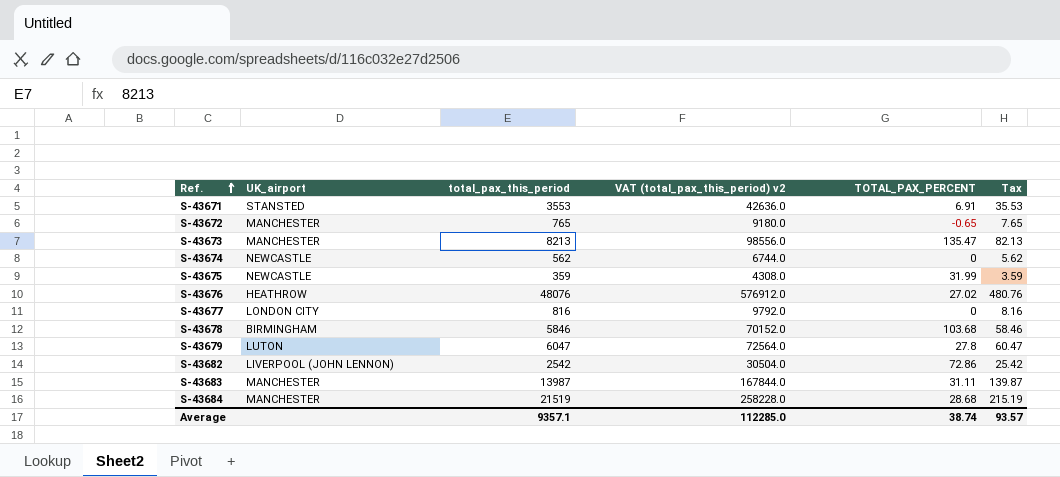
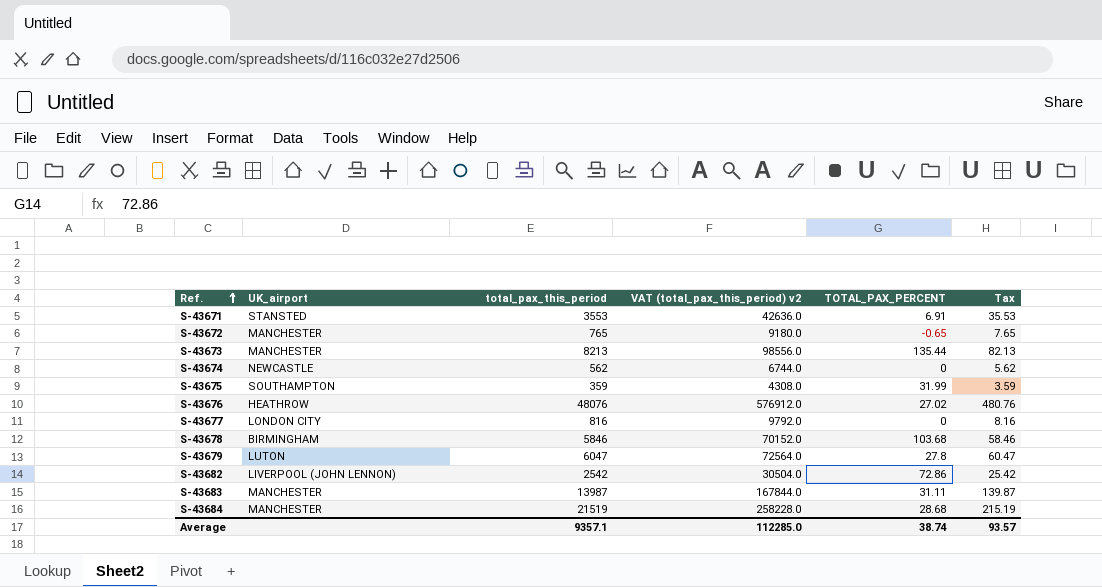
S-43673 | TOTAL_PAX_PERCENT: 135.47 -> 135.44
S-43675 | UK_airport: NEWCASTLE -> SOUTHAMPTON

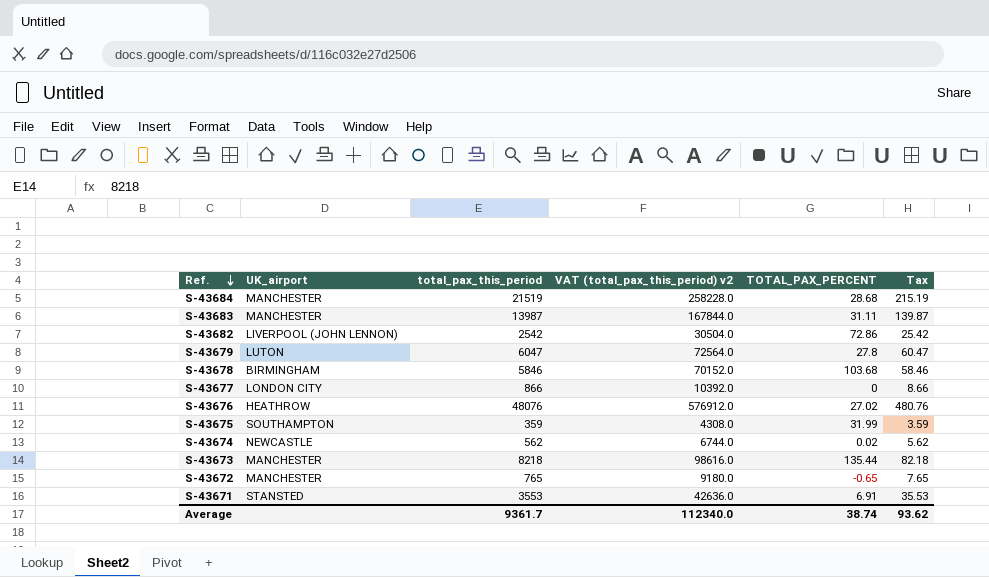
row order: Ref. ascending -> Ref. descending
S-43677 | total_pax_this_period: 816 -> 866
S-43677 | VAT (total_pax_this_period) v2: 9792.0 -> 10392.0
S-43677 | Tax: 8.16 -> 8.66
S-43674 | TOTAL_PAX_PERCENT: 0 -> 0.02
S-43673 | total_pax_this_period: 8213 -> 8218
S-43673 | VAT (total_pax_this_period) v2: 98556.0 -> 98616.0
S-43673 | Tax: 82.13 -> 82.18
Average | total_pax_this_period: 9357.1 -> 9361.7
Average | VAT (total_pax_this_period) v2: 112285.0 -> 112340.0
Average | Tax: 93.57 -> 93.62

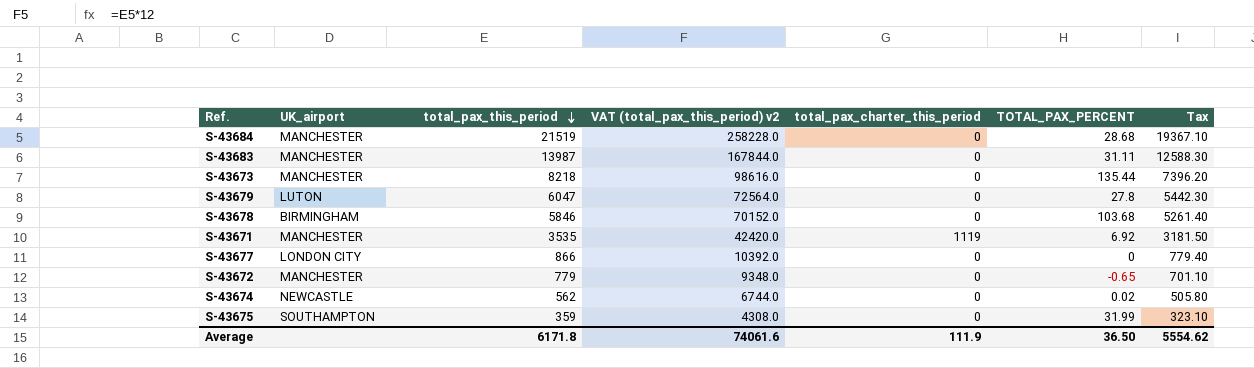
row order: Ref. descending -> total_pax_this_period descending
column total_pax_charter_this_period | position: none -> 5
column Tax | formula: [total_pax_this_period] * 0.01 -> [total_pax_this_period] * 0.9
row S-43682: LIVERPOOL (JOHN LENNON) | 2542 | 30504.0 | 72.86 | 25.42 -> none
row S-43676: HEATHROW | 48076 | 576912.0 | 27.02 | 480.76 -> none
S-43671 | UK_airport: STANSTED -> MANCHESTER
S-43671 | total_pax_this_period: 3553 -> 3535
S-43671 | VAT (total_pax_this_period) v2: 42636.0 -> 42420.0
S-43671 | TOTAL_PAX_PERCENT: 6.91 -> 6.92
S-43672 | total_pax_this_period: 765 -> 779
S-43672 | VAT (total_pax_this_period) v2: 9180.0 -> 9348.0
Average | total_pax_this_period: 9361.7 -> 6171.8
Average | VAT (total_pax_this_period) v2: 112340.0 -> 74061.6
Average | TOTAL_PAX_PERCENT: 38.74 -> 36.50
Average | Tax: 93.62 -> 5554.62

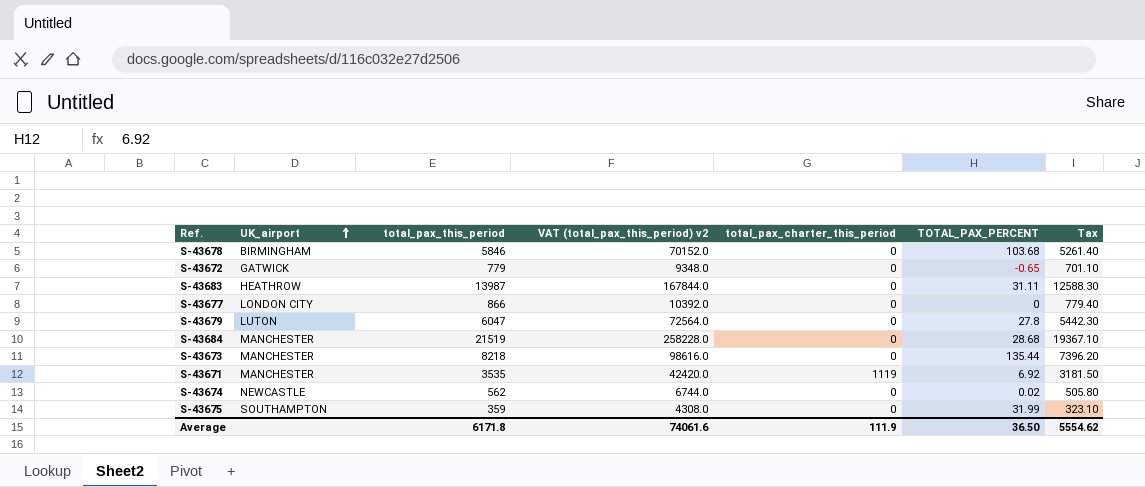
row order: total_pax_this_period descending -> UK_airport ascending
S-43672 | UK_airport: MANCHESTER -> GATWICK
S-43683 | UK_airport: MANCHESTER -> HEATHROW

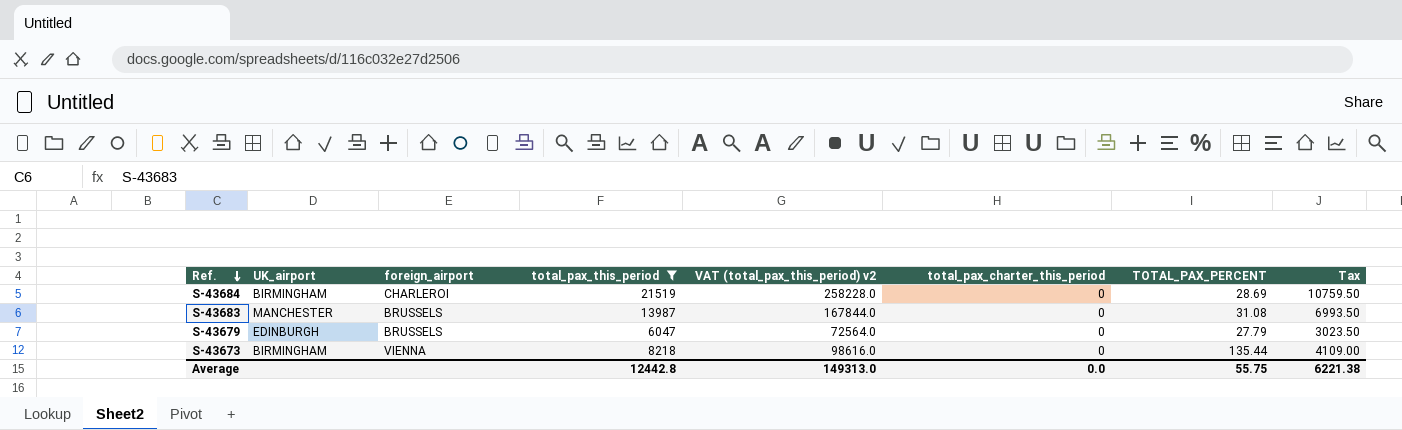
filter: none -> total_pax_this_period >= 6047
row order: UK_airport ascending -> Ref. descending
column foreign_airport | position: none -> 3
column Tax | formula: [total_pax_this_period] * 0.9 -> [total_pax_this_period] * 0.5
S-43684 | UK_airport: MANCHESTER -> BIRMINGHAM
S-43684 | TOTAL_PAX_PERCENT: 28.68 -> 28.69
S-43683 | UK_airport: HEATHROW -> MANCHESTER
S-43683 | TOTAL_PAX_PERCENT: 31.11 -> 31.08
S-43679 | UK_airport: LUTON -> EDINBURGH
S-43679 | TOTAL_PAX_PERCENT: 27.8 -> 27.79
S-43673 | UK_airport: MANCHESTER -> BIRMINGHAM
Average | total_pax_this_period: 6171.8 -> 12442.8
Average | VAT (total_pax_this_period) v2: 74061.6 -> 149313.0
Average | total_pax_charter_this_period: 111.9 -> 0.0
Average | TOTAL_PAX_PERCENT: 36.50 -> 55.75
Average | Tax: 5554.62 -> 6221.38

